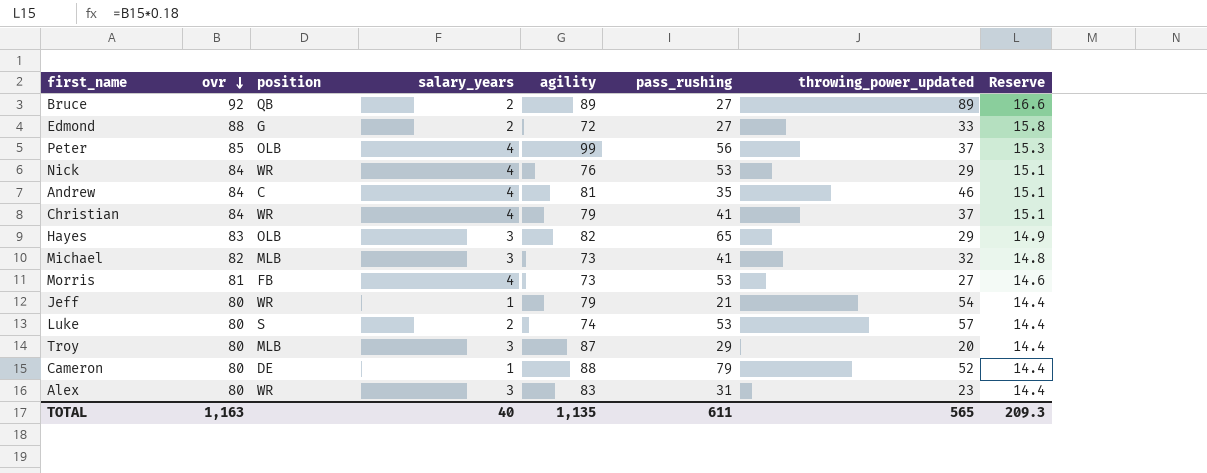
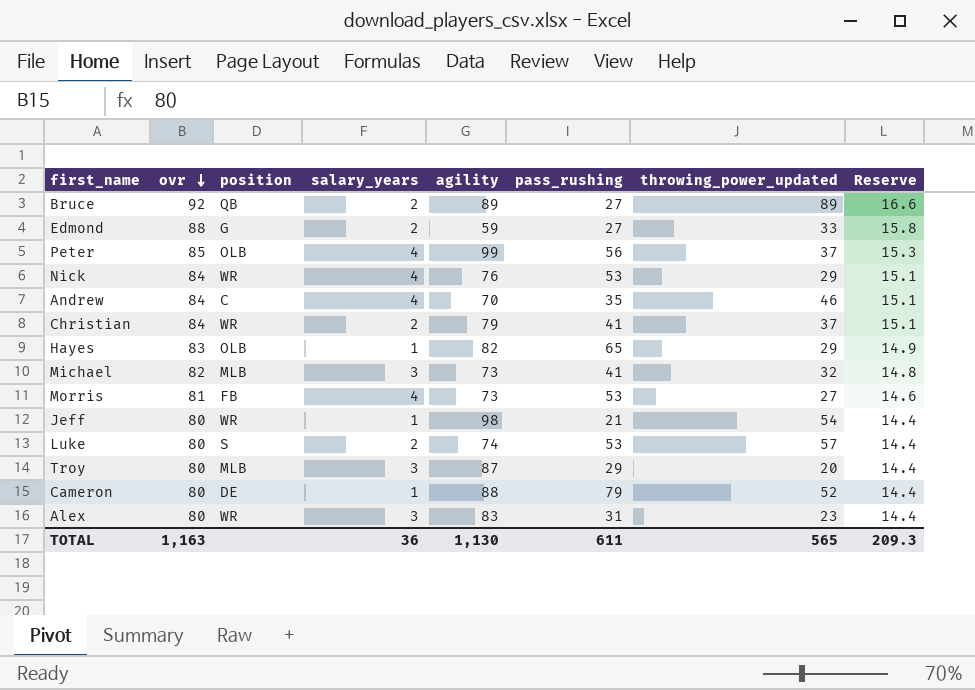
Edmond | agility: 72 -> 59
Andrew | agility: 81 -> 70
Christian | salary_years: 4 -> 2
Hayes | salary_years: 3 -> 1
Jeff | agility: 79 -> 98
TOTAL | salary_years: 40 -> 36
TOTAL | agility: 1,135 -> 1,130

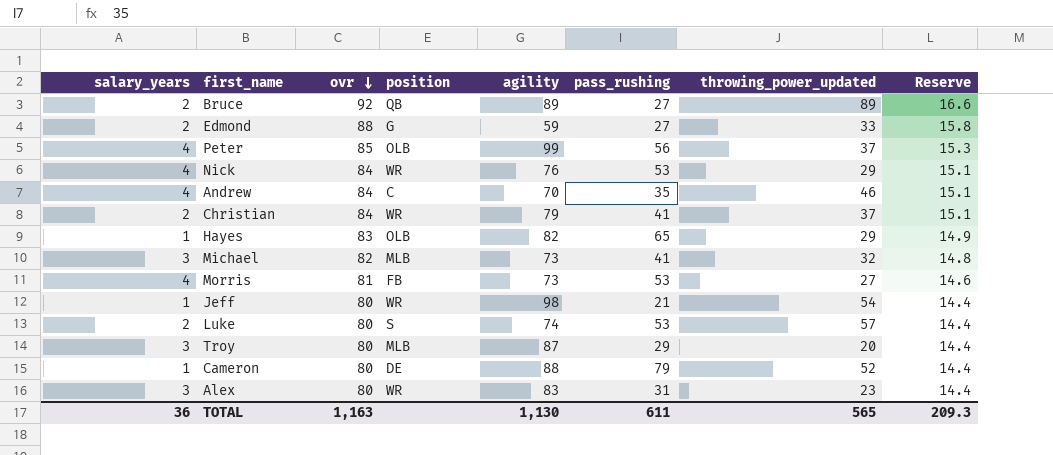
column salary_years | position: 4 -> 1

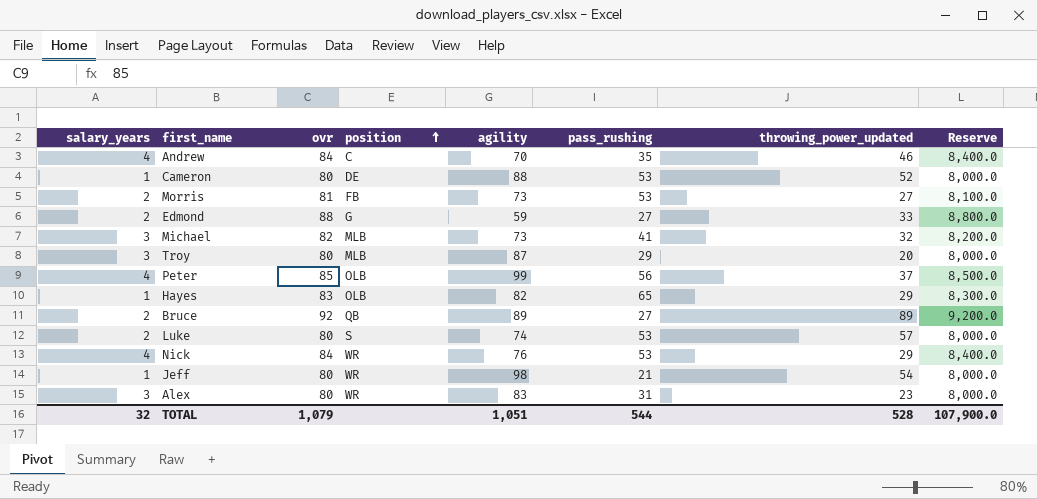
row order: ovr descending -> position ascending
column Reserve | formula: [ovr] * 0.18 -> [ovr] * 100
row Christian: 2 | 84 | WR | 79 | 41 | 37 | 15.1 -> none
Cameron | pass_rushing: 79 -> 53
Morris | salary_years: 4 -> 2
TOTAL | salary_years: 36 -> 32
TOTAL | ovr: 1,163 -> 1,079
TOTAL | agility: 1,130 -> 1,051
TOTAL | pass_rushing: 611 -> 544
TOTAL | throwing_power_updated: 565 -> 528
TOTAL | Reserve: 209.3 -> 107,900.0

